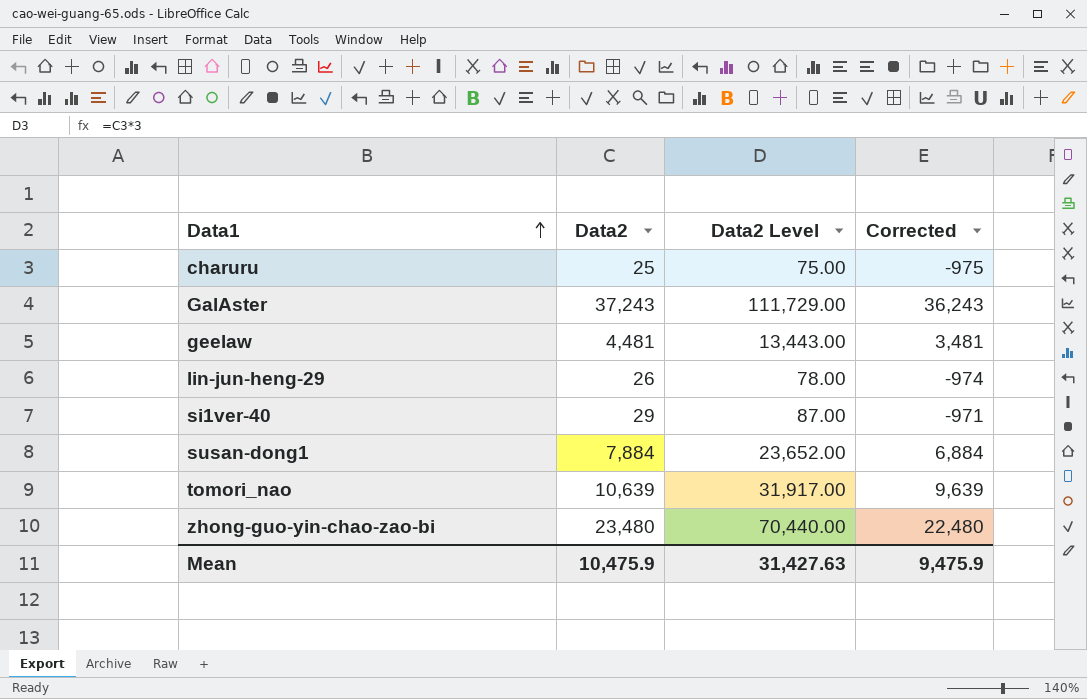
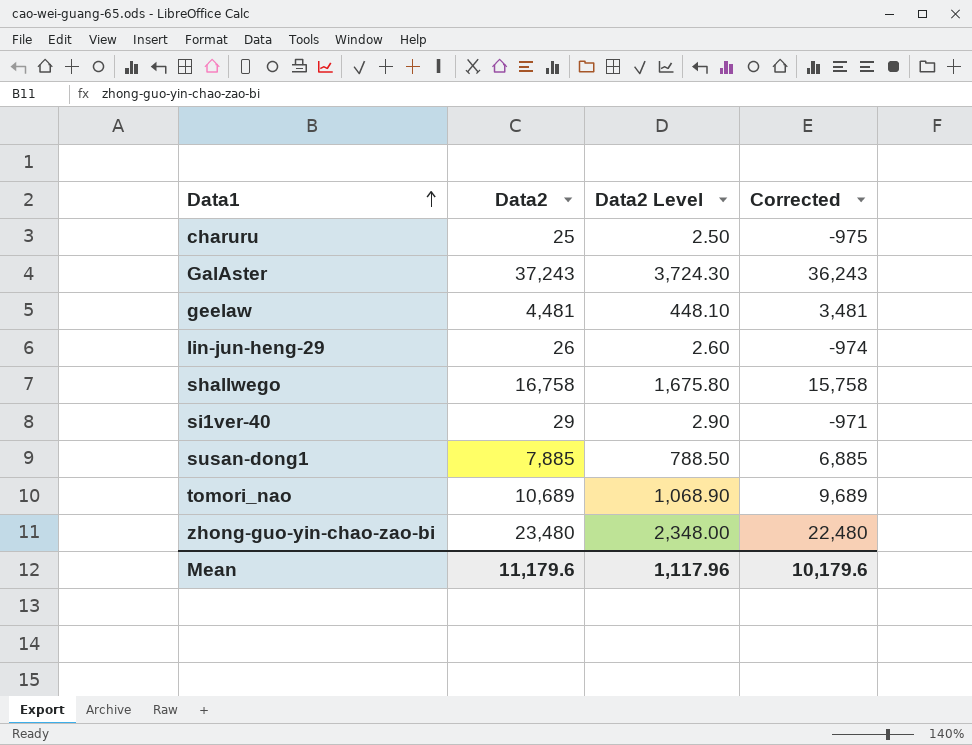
column Data2 Level | formula: [Data2] * 3 -> [Data2] * 0.1
row shallwego: none -> 16,758 | 1,675.80 | 15,758
susan-dong1 | Data2: 7,884 -> 7,885
susan-dong1 | Corrected: 6,884 -> 6,885
tomori_nao | Data2: 10,639 -> 10,689
tomori_nao | Corrected: 9,639 -> 9,689
Mean | Data2: 10,475.9 -> 11,179.6
Mean | Data2 Level: 31,427.63 -> 1,117.96
Mean | Corrected: 9,475.9 -> 10,179.6

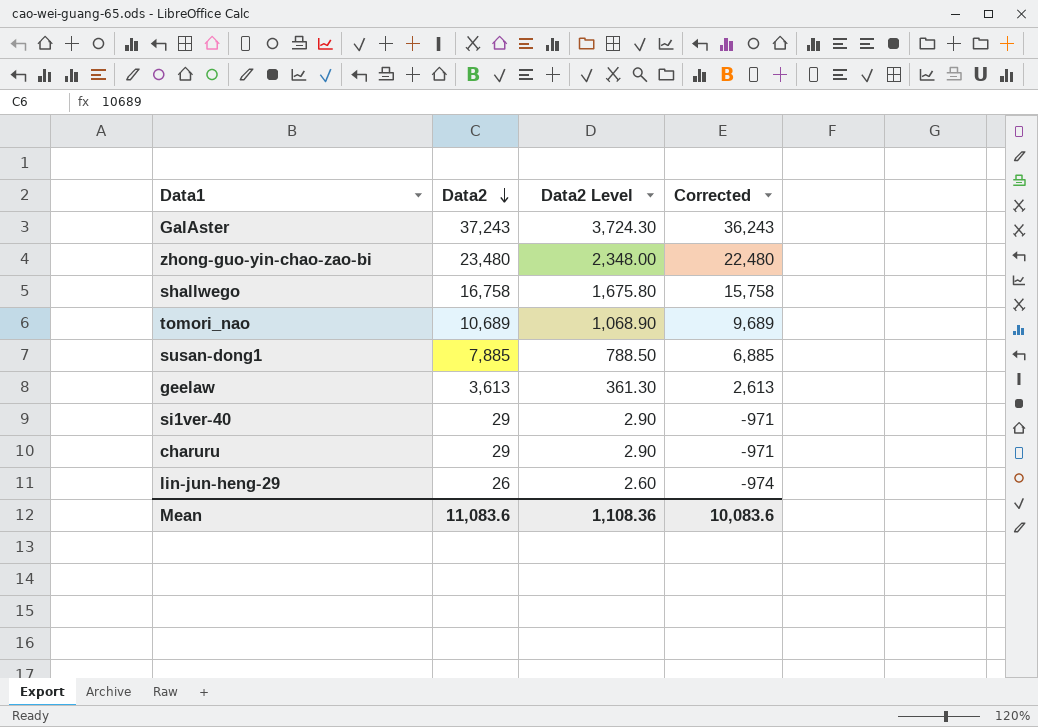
row order: Data1 ascending -> Data2 descending
geelaw | Data2: 4,481 -> 3,613
geelaw | Data2 Level: 448.10 -> 361.30
geelaw | Corrected: 3,481 -> 2,613
charuru | Data2: 25 -> 29
charuru | Data2 Level: 2.50 -> 2.90
charuru | Corrected: -975 -> -971
Mean | Data2: 11,179.6 -> 11,083.6
Mean | Data2 Level: 1,117.96 -> 1,108.36
Mean | Corrected: 10,179.6 -> 10,083.6

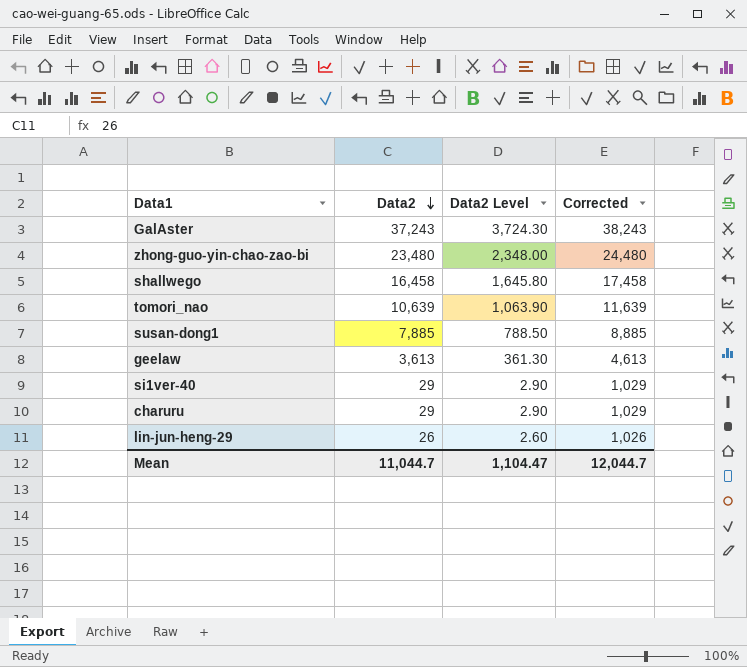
column Corrected | formula: [Data2] - 1000 -> [Data2] + 1000
shallwego | Data2: 16,758 -> 16,458
shallwego | Data2 Level: 1,675.80 -> 1,645.80
tomori_nao | Data2: 10,689 -> 10,639
tomori_nao | Data2 Level: 1,068.90 -> 1,063.90
Mean | Data2: 11,083.6 -> 11,044.7
Mean | Data2 Level: 1,108.36 -> 1,104.47
Mean | Corrected: 10,083.6 -> 12,044.7

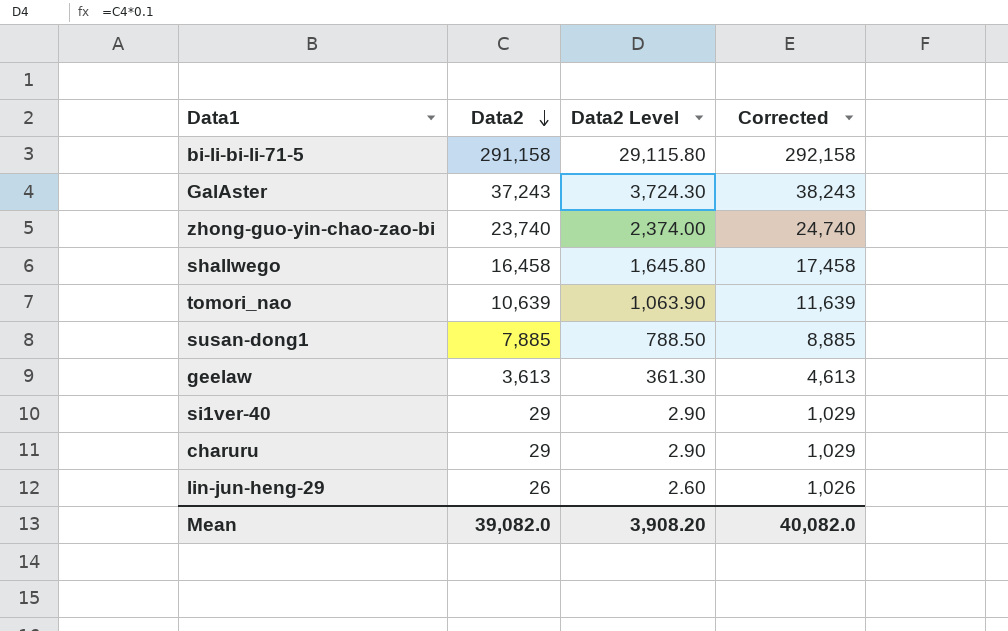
row bi-li-bi-li-71-5: none -> 291,158 | 29,115.80 | 292,158
zhong-guo-yin-chao-zao-bi | Data2: 23,480 -> 23,740
zhong-guo-yin-chao-zao-bi | Data2 Level: 2,348.00 -> 2,374.00
zhong-guo-yin-chao-zao-bi | Corrected: 24,480 -> 24,740
Mean | Data2: 11,044.7 -> 39,082.0
Mean | Data2 Level: 1,104.47 -> 3,908.20
Mean | Corrected: 12,044.7 -> 40,082.0

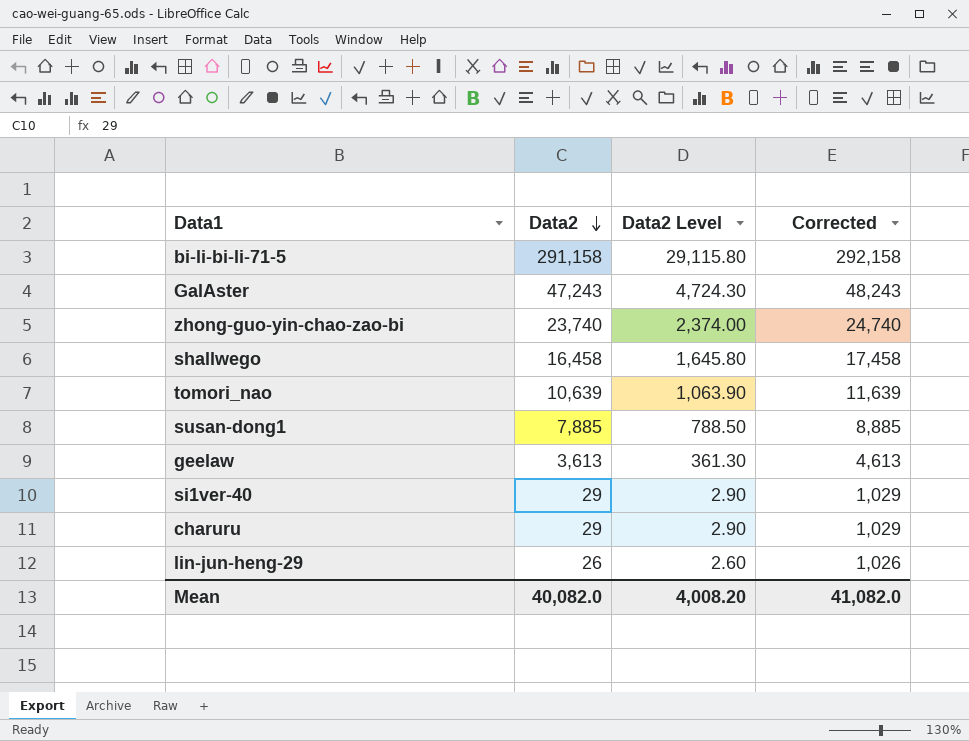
GalAster | Data2: 37,243 -> 47,243
GalAster | Data2 Level: 3,724.30 -> 4,724.30
GalAster | Corrected: 38,243 -> 48,243
Mean | Data2: 39,082.0 -> 40,082.0
Mean | Data2 Level: 3,908.20 -> 4,008.20
Mean | Corrected: 40,082.0 -> 41,082.0

